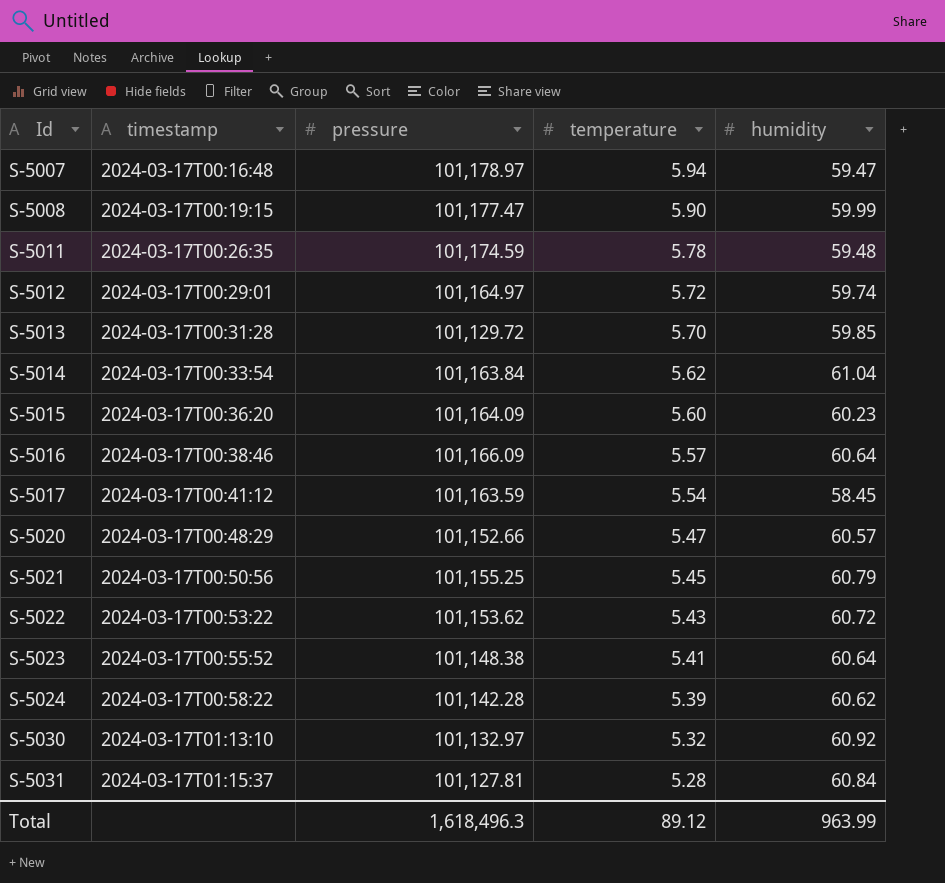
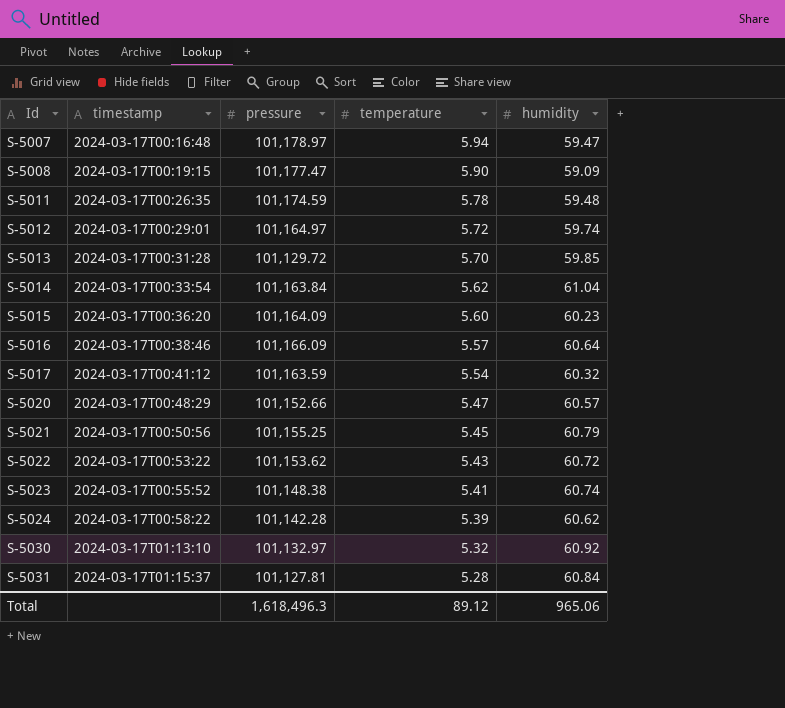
S-5008 | humidity: 59.99 -> 59.09
S-5017 | humidity: 58.45 -> 60.32
S-5023 | humidity: 60.64 -> 60.74
Total | humidity: 963.99 -> 965.06

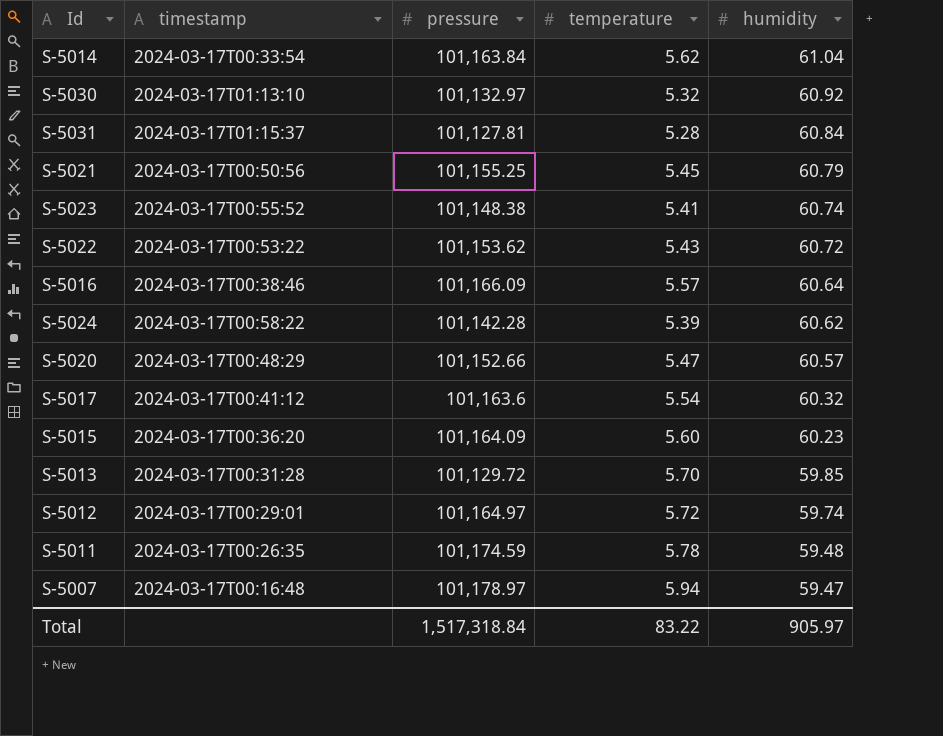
row order: Id ascending -> humidity descending
row S-5008: 2024-03-17T00:19:15 | 101,177.47 | 5.90 | 59.09 -> none
S-5017 | pressure: 101,163.59 -> 101,163.6
Total | pressure: 1,618,496.3 -> 1,517,318.84
Total | temperature: 89.12 -> 83.22
Total | humidity: 965.06 -> 905.97

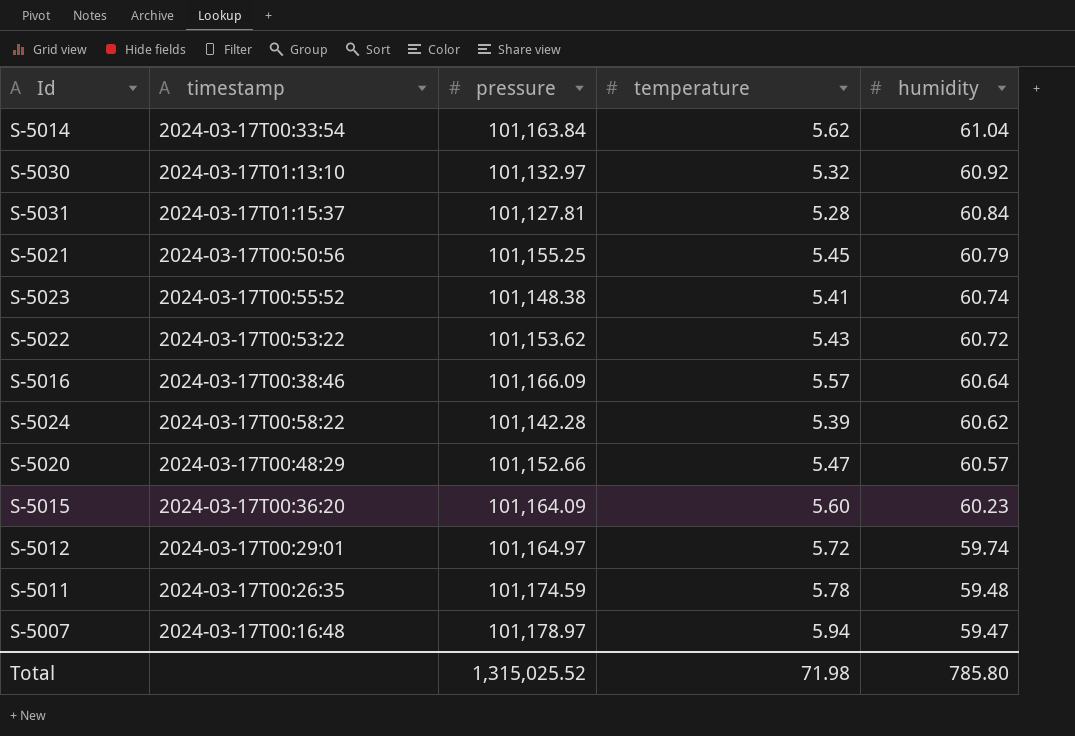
row S-5017: 2024-03-17T00:41:12 | 101,163.6 | 5.54 | 60.32 -> none
row S-5013: 2024-03-17T00:31:28 | 101,129.72 | 5.70 | 59.85 -> none
Total | pressure: 1,517,318.84 -> 1,315,025.52
Total | temperature: 83.22 -> 71.98
Total | humidity: 905.97 -> 785.80

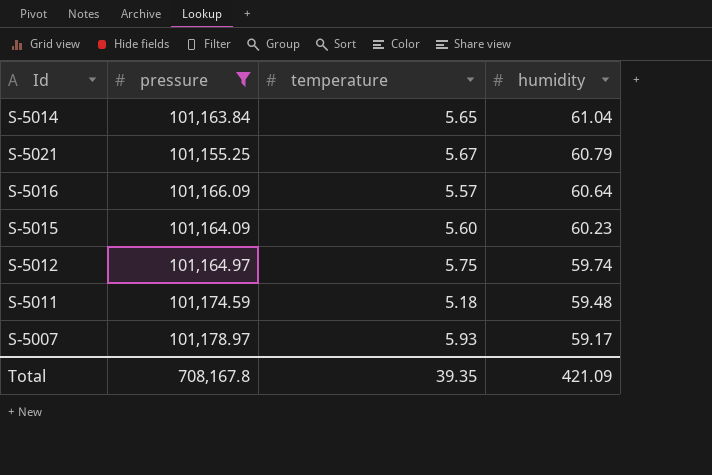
filter: none -> pressure >= 101,155.25
column timestamp | position: 2 -> none
S-5014 | temperature: 5.62 -> 5.65
S-5021 | temperature: 5.45 -> 5.67
S-5012 | temperature: 5.72 -> 5.75
S-5011 | temperature: 5.78 -> 5.18
S-5007 | temperature: 5.94 -> 5.93
S-5007 | humidity: 59.47 -> 59.17
Total | pressure: 1,315,025.52 -> 708,167.8
Total | temperature: 71.98 -> 39.35
Total | humidity: 785.80 -> 421.09

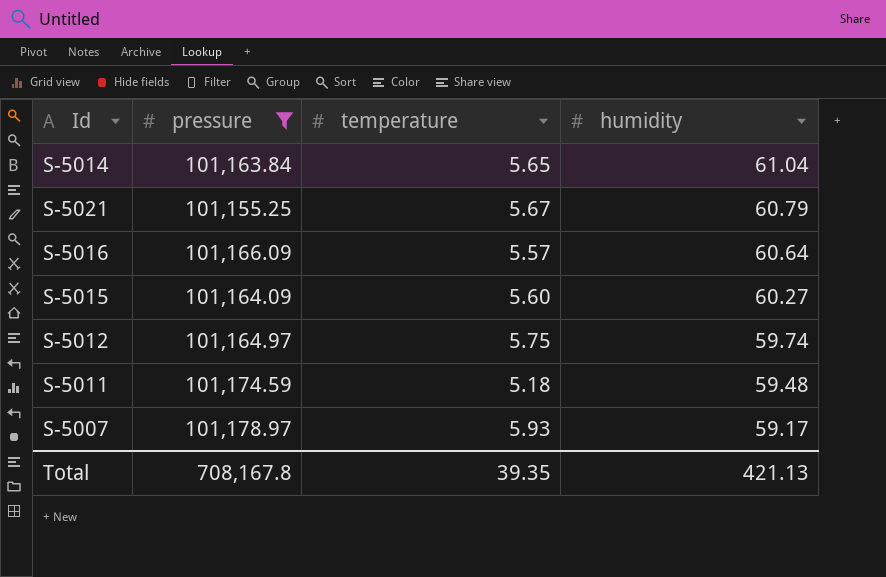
S-5015 | humidity: 60.23 -> 60.27
Total | humidity: 421.09 -> 421.13

